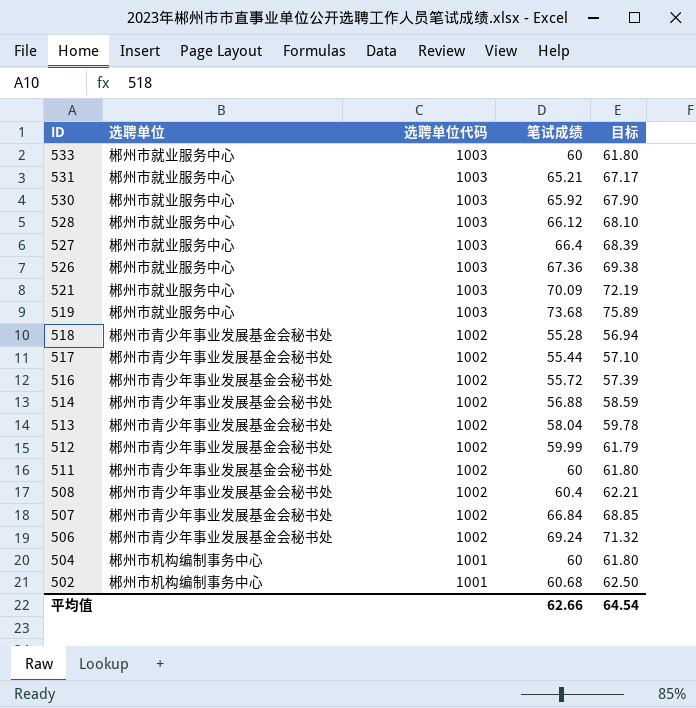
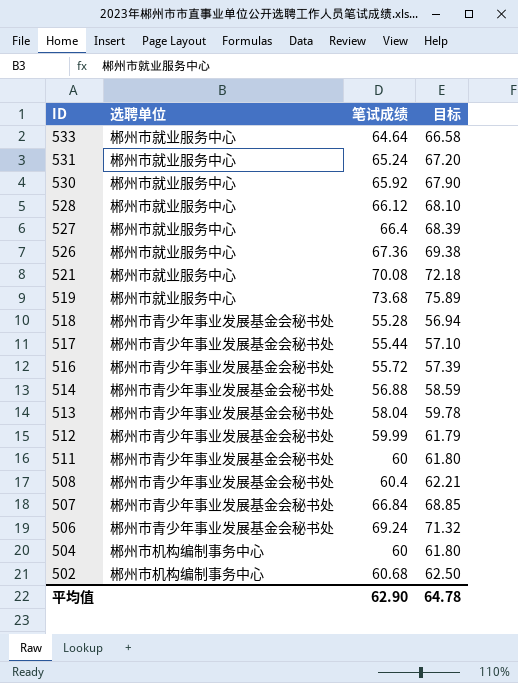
column 选聘单位代码 | position: 3 -> none
533 | 笔试成绩: 60 -> 64.64
533 | 目标: 61.80 -> 66.58
531 | 笔试成绩: 65.21 -> 65.24
531 | 目标: 67.17 -> 67.20
521 | 笔试成绩: 70.09 -> 70.08
521 | 目标: 72.19 -> 72.18
平均值 | 笔试成绩: 62.66 -> 62.90
平均值 | 目标: 64.54 -> 64.78

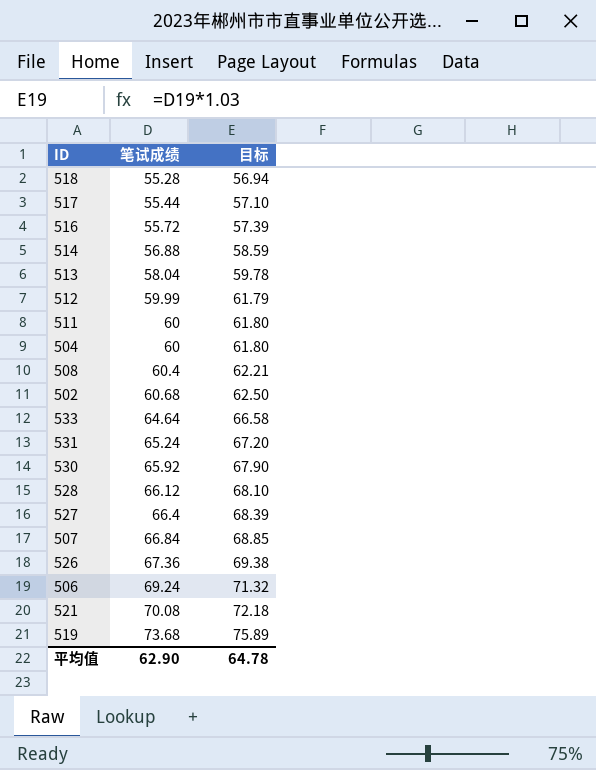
row order: ID descending -> 笔试成绩 ascending
column 选聘单位 | position: 2 -> none

